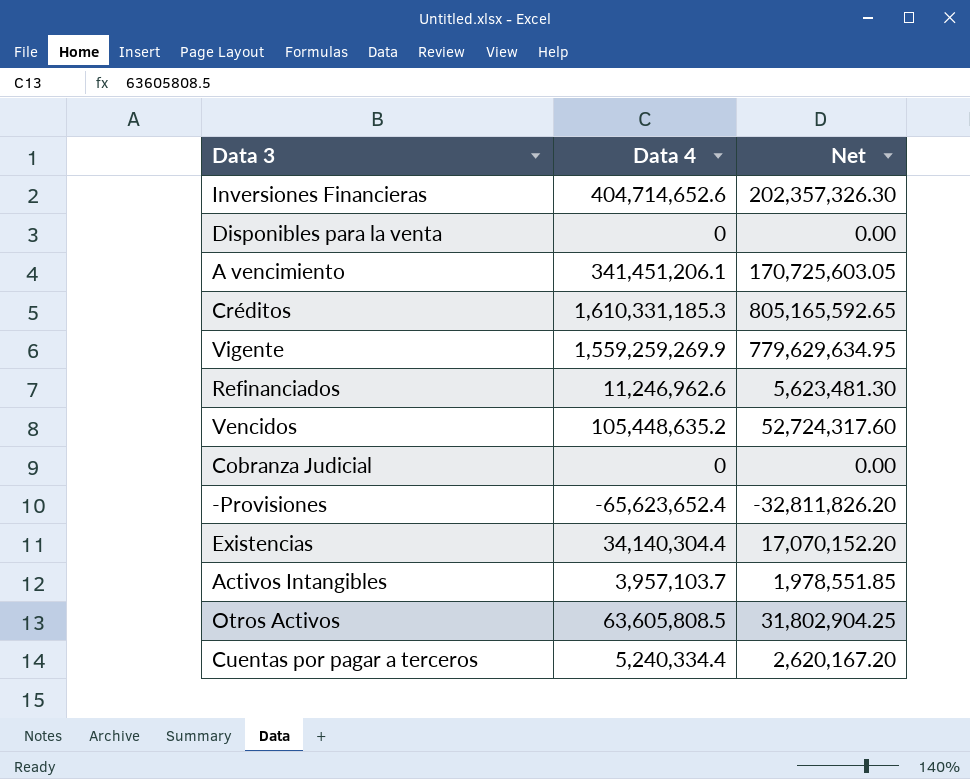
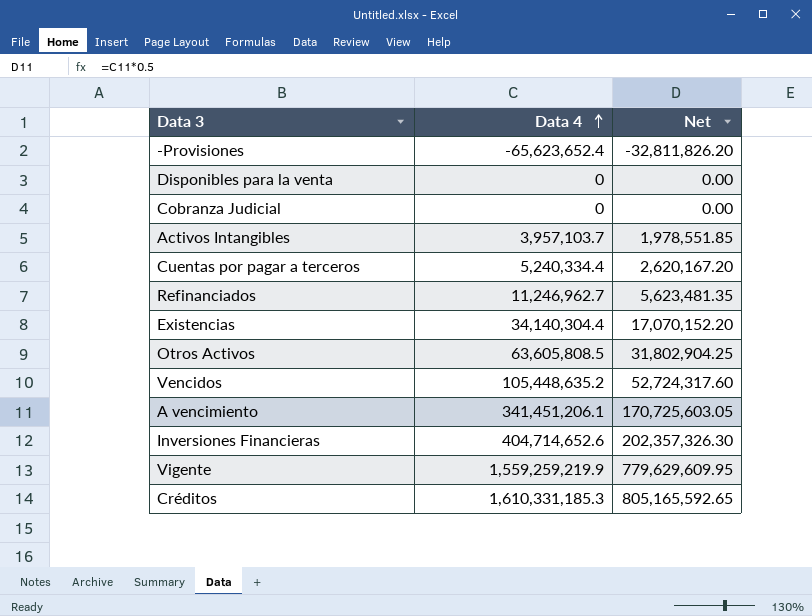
row order: none -> Data 4 ascending
Refinanciados | Data 4: 11,246,962.6 -> 11,246,962.7
Refinanciados | Net: 5,623,481.30 -> 5,623,481.35
Vigente | Data 4: 1,559,259,269.9 -> 1,559,259,219.9
Vigente | Net: 779,629,634.95 -> 779,629,609.95

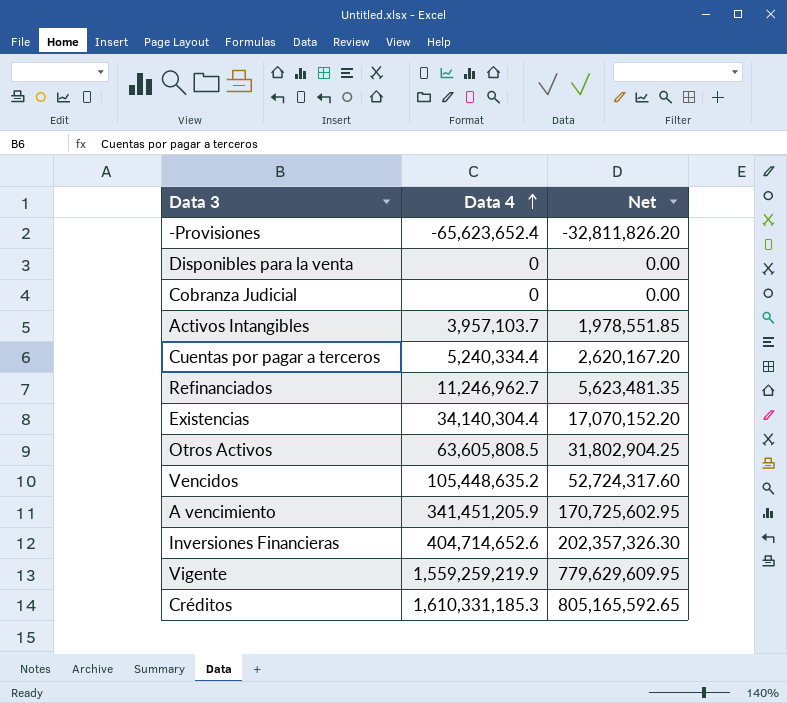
A vencimiento | Data 4: 341,451,206.1 -> 341,451,205.9
A vencimiento | Net: 170,725,603.05 -> 170,725,602.95

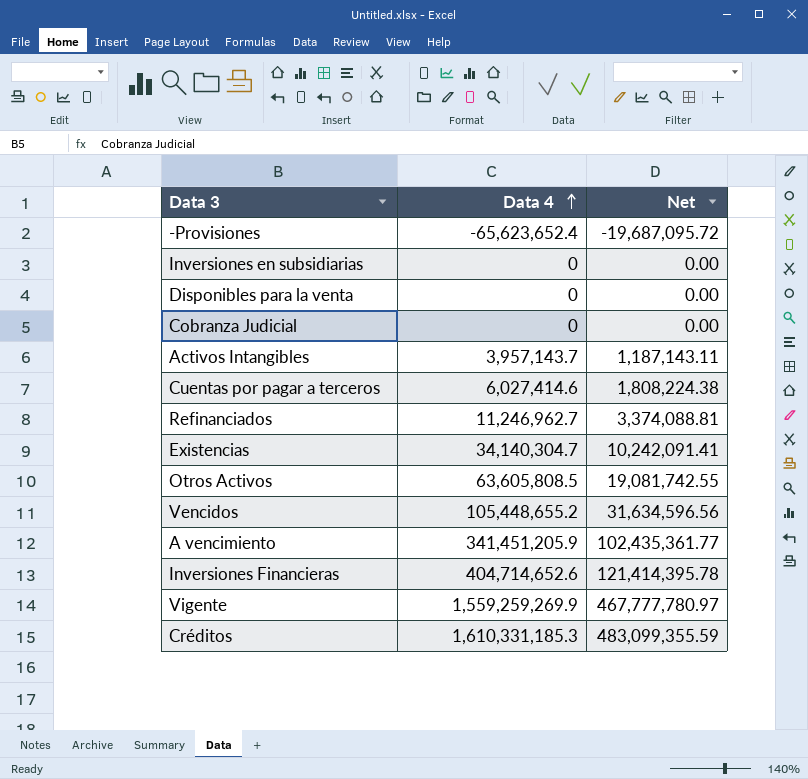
column Net | formula: [Data 4] * 0.5 -> [Data 4] * 0.3
row Inversiones en subsidiarias: none -> 0 | 0.00
Activos Intangibles | Data 4: 3,957,103.7 -> 3,957,143.7
Cuentas por pagar a terceros | Data 4: 5,240,334.4 -> 6,027,414.6
Existencias | Data 4: 34,140,304.4 -> 34,140,304.7
Vencidos | Data 4: 105,448,635.2 -> 105,448,655.2
Vigente | Data 4: 1,559,259,219.9 -> 1,559,259,269.9

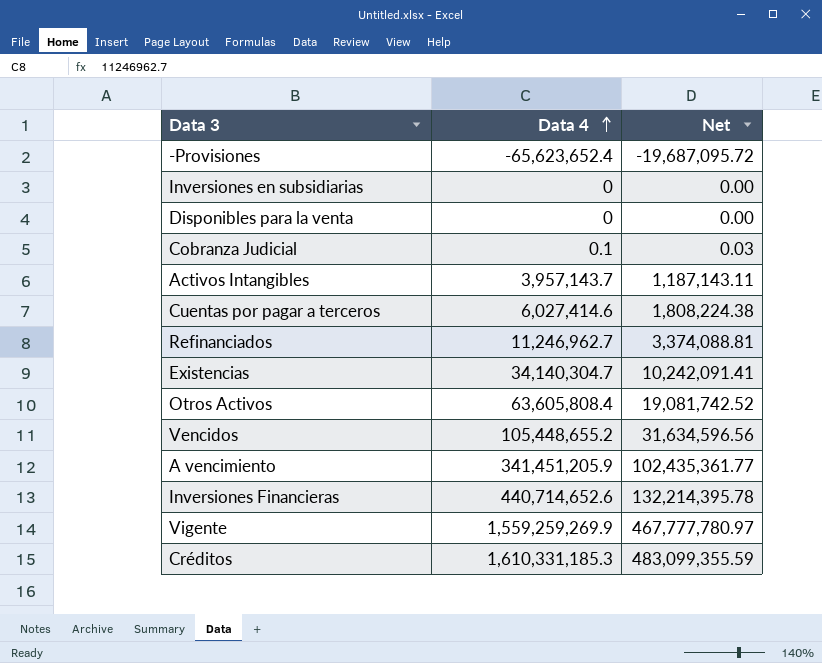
Cobranza Judicial | Data 4: 0 -> 0.1
Cobranza Judicial | Net: 0.00 -> 0.03
Otros Activos | Data 4: 63,605,808.5 -> 63,605,808.4
Otros Activos | Net: 19,081,742.55 -> 19,081,742.52
Inversiones Financieras | Data 4: 404,714,652.6 -> 440,714,652.6
Inversiones Financieras | Net: 121,414,395.78 -> 132,214,395.78

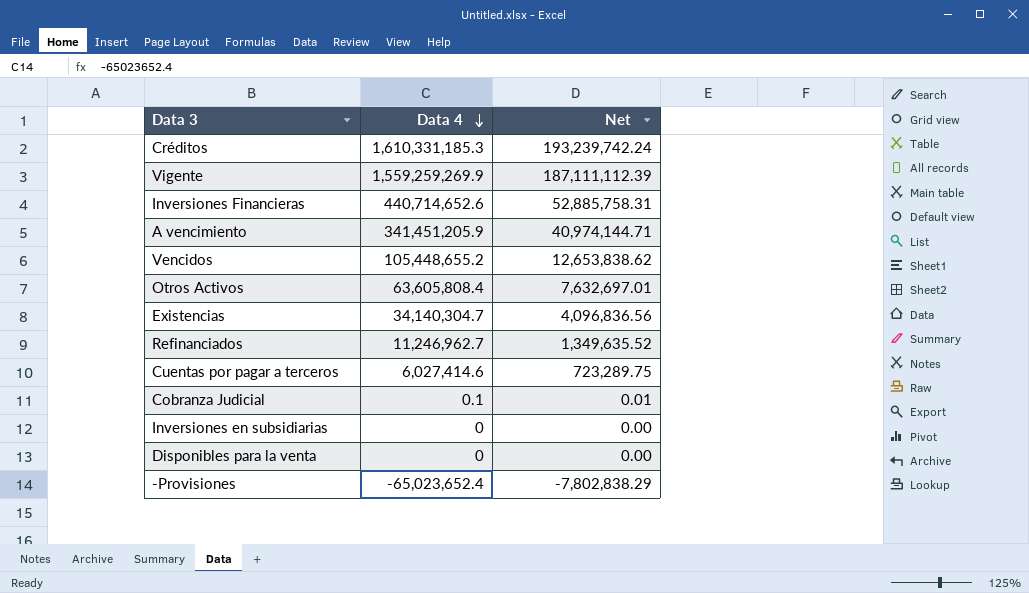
row order: Data 4 ascending -> Data 4 descending
column Net | formula: [Data 4] * 0.3 -> [Data 4] * 0.12
row Activos Intangibles: 3,957,143.7 | 1,187,143.11 -> none
-Provisiones | Data 4: -65,623,652.4 -> -65,023,652.4

